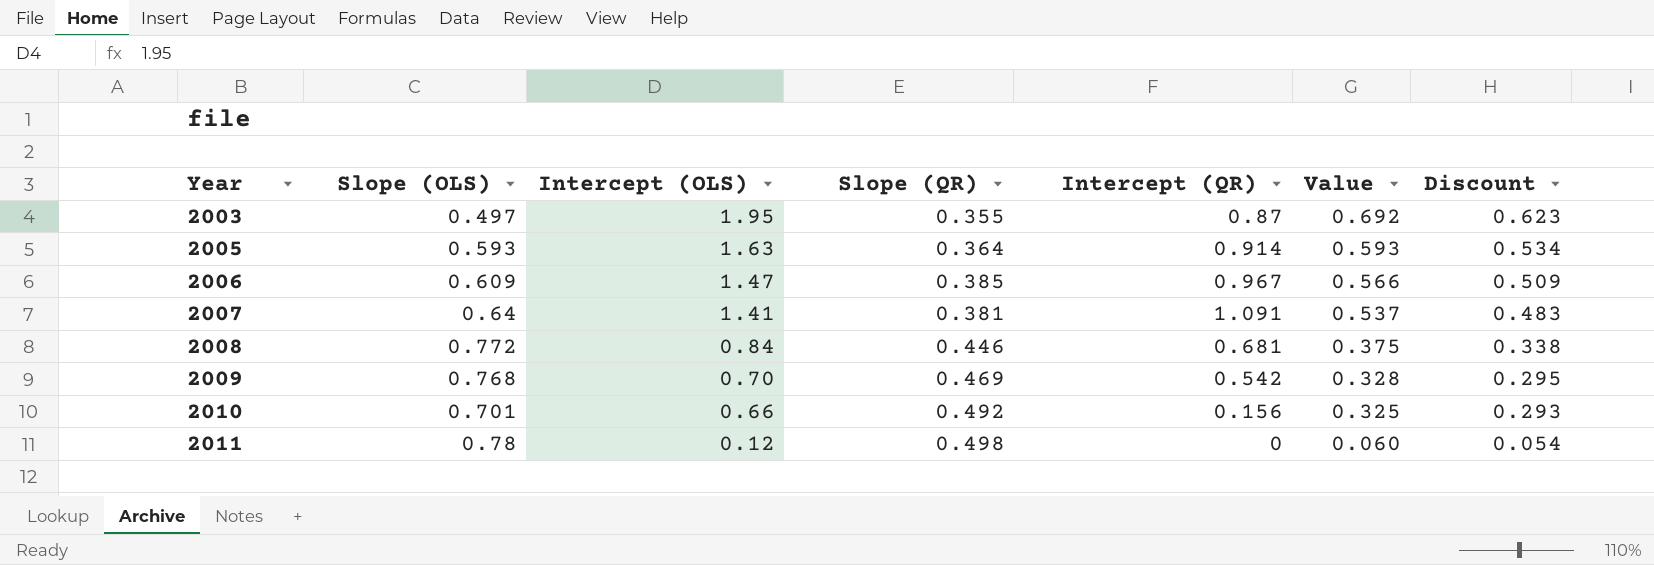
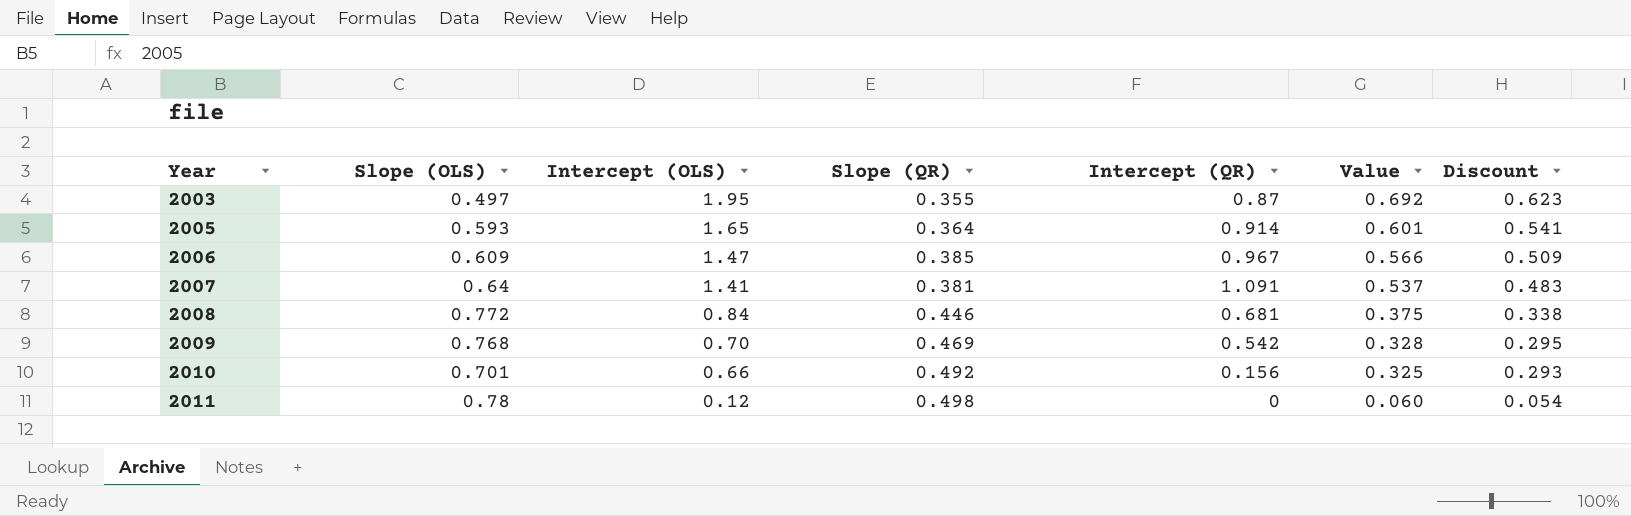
2005 | Intercept (OLS): 1.63 -> 1.65
2005 | Value: 0.593 -> 0.601
2005 | Discount: 0.534 -> 0.541

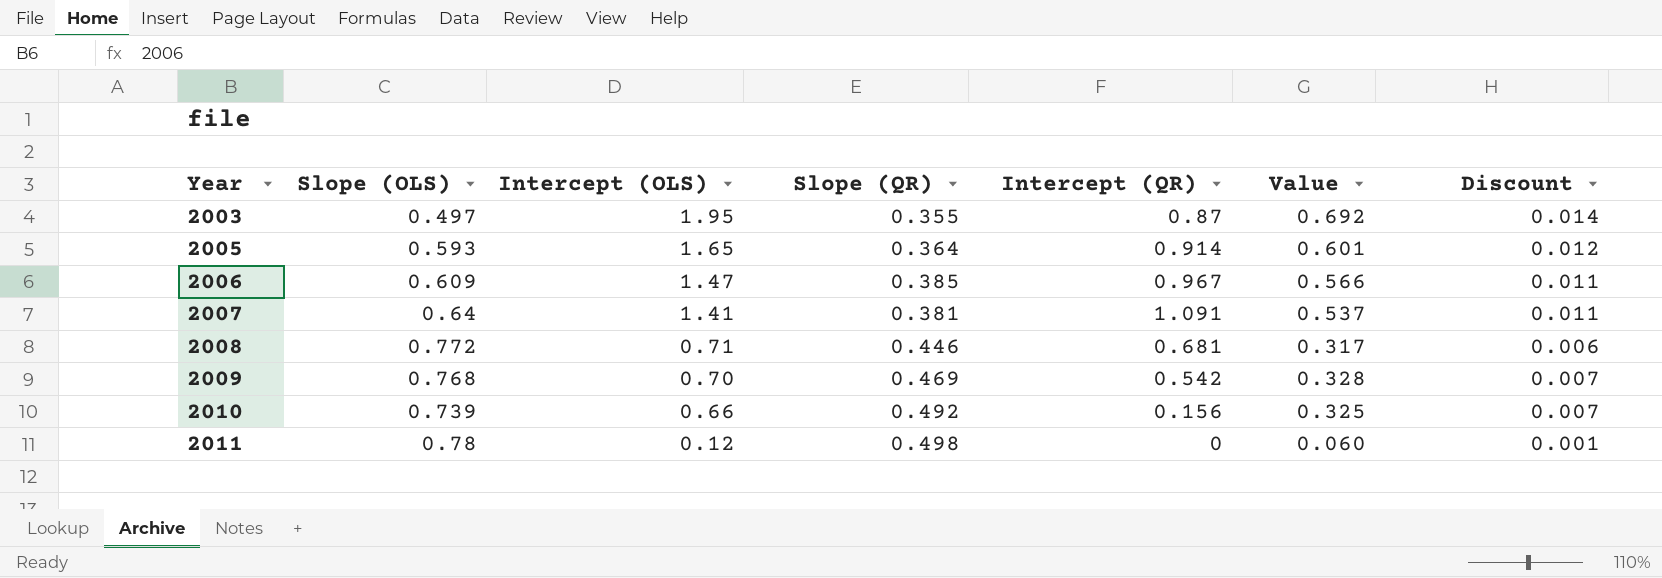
column Discount | formula: [Value] * 0.9 -> [Value] * 0.02
2008 | Intercept (OLS): 0.84 -> 0.71
2008 | Value: 0.375 -> 0.317
2010 | Slope (OLS): 0.701 -> 0.739

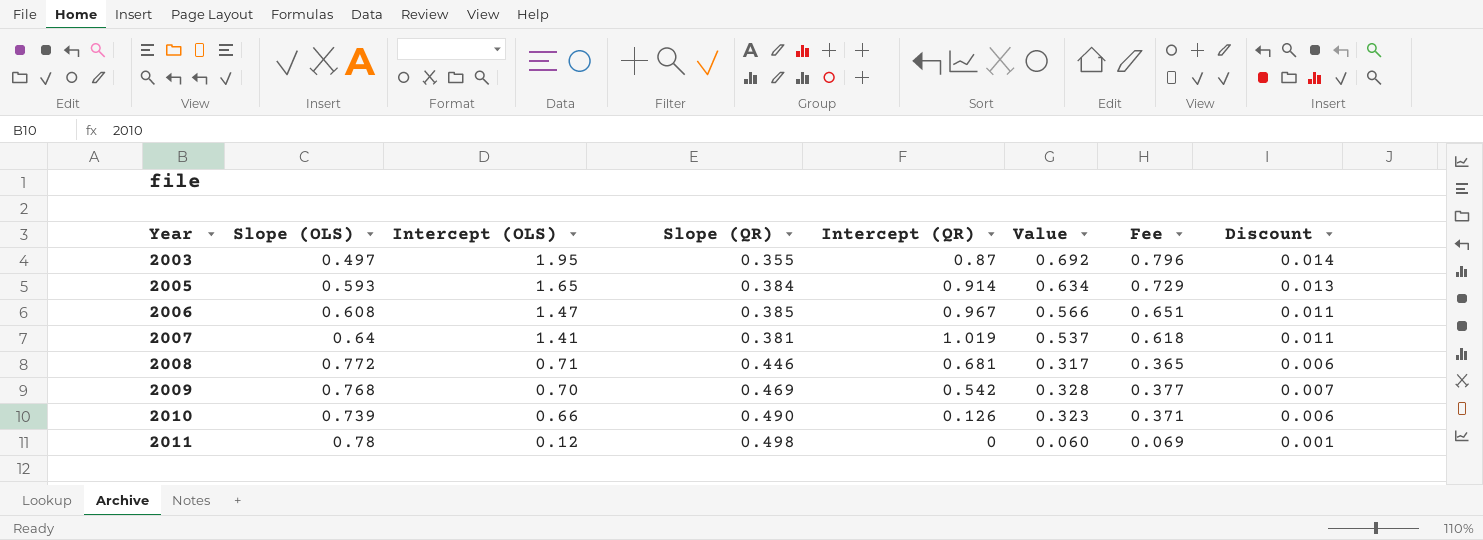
column Fee | formula: none -> [Value] * 1.15
2005 | Slope (QR): 0.364 -> 0.384
2005 | Value: 0.601 -> 0.634
2005 | Discount: 0.012 -> 0.013
2006 | Slope (OLS): 0.609 -> 0.608
2007 | Intercept (QR): 1.091 -> 1.019
2010 | Slope (QR): 0.492 -> 0.490
2010 | Intercept (QR): 0.156 -> 0.126
2010 | Value: 0.325 -> 0.323
2010 | Discount: 0.007 -> 0.006

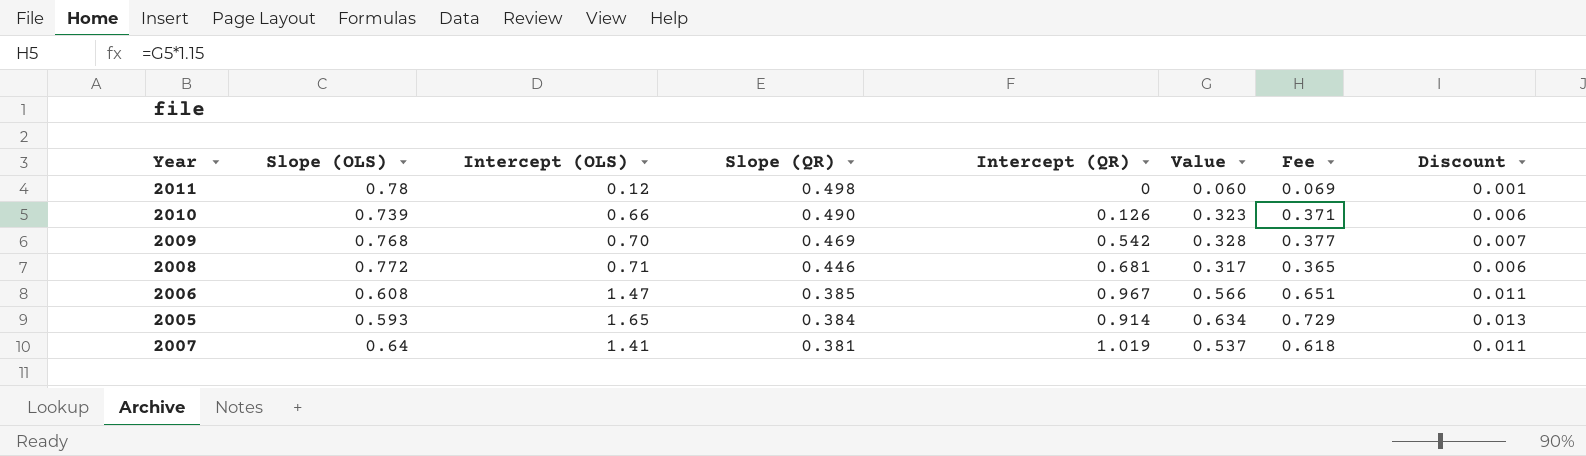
row order: Year ascending -> Slope (QR) descending
row 2003: 0.497 | 1.95 | 0.355 | 0.87 | 0.692 | 0.796 | 0.014 -> none

